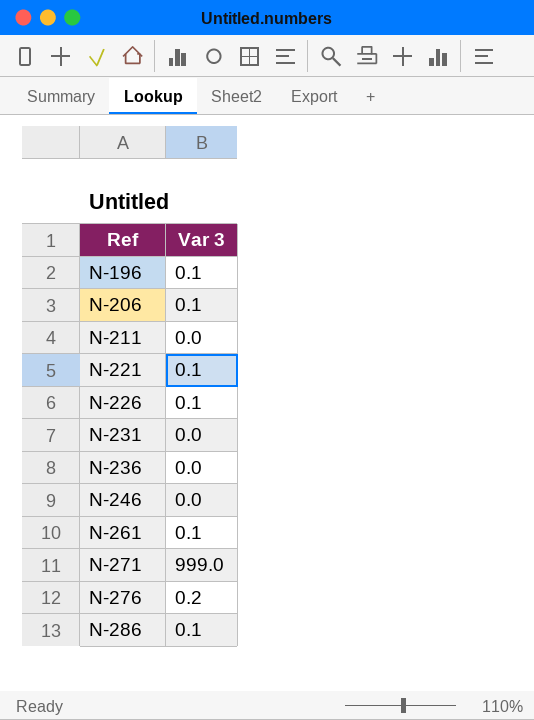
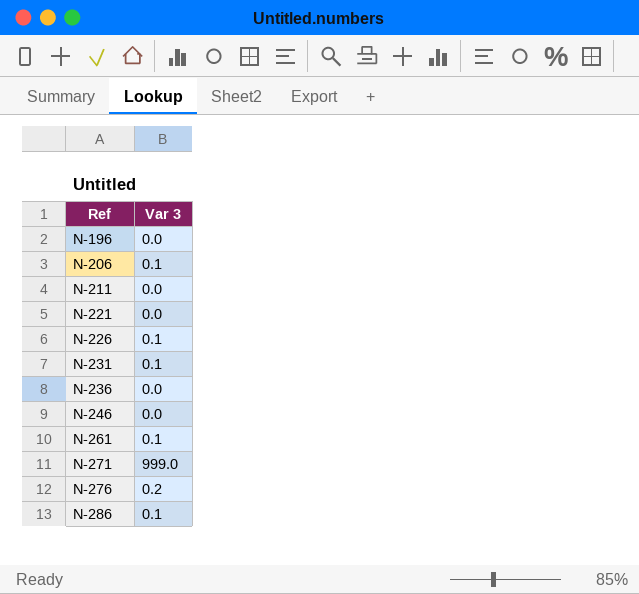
N-196 | Var 3: 0.1 -> 0.0
N-221 | Var 3: 0.1 -> 0.0
N-231 | Var 3: 0.0 -> 0.1

